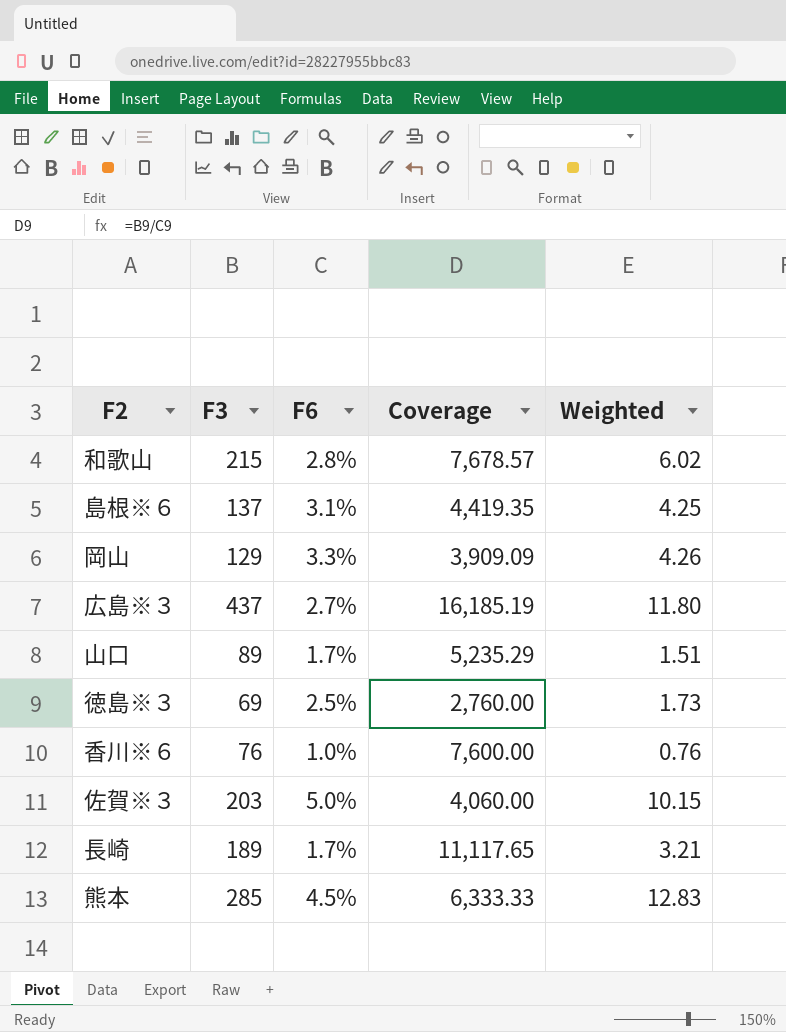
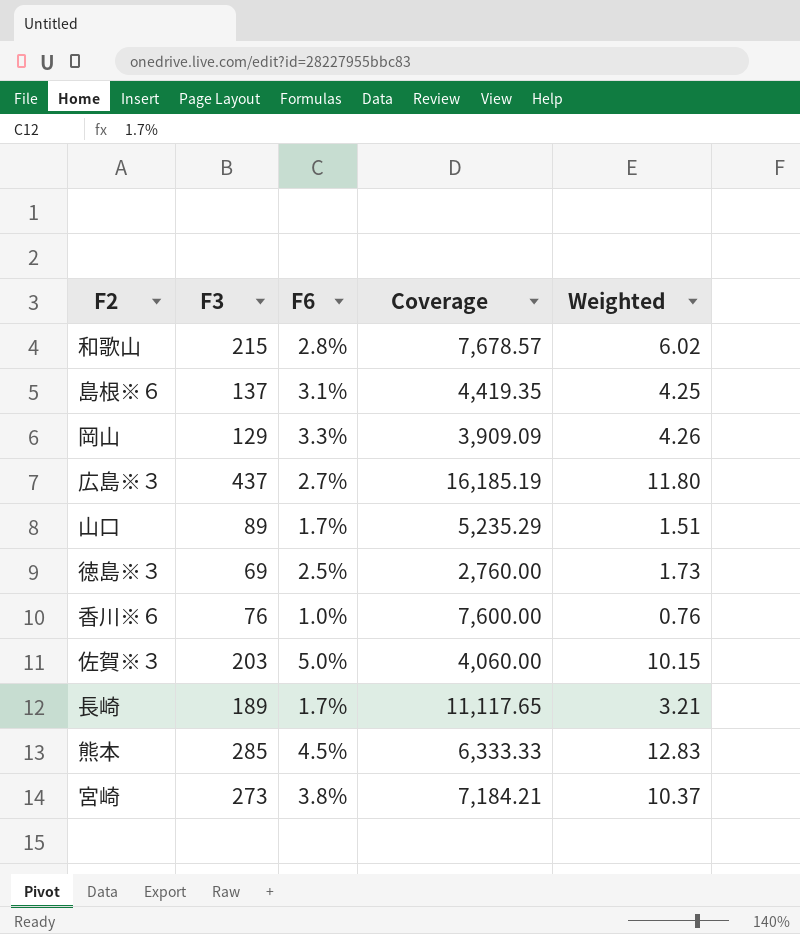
row 宮崎: none -> 273 | 3.8% | 7,184.21 | 10.37

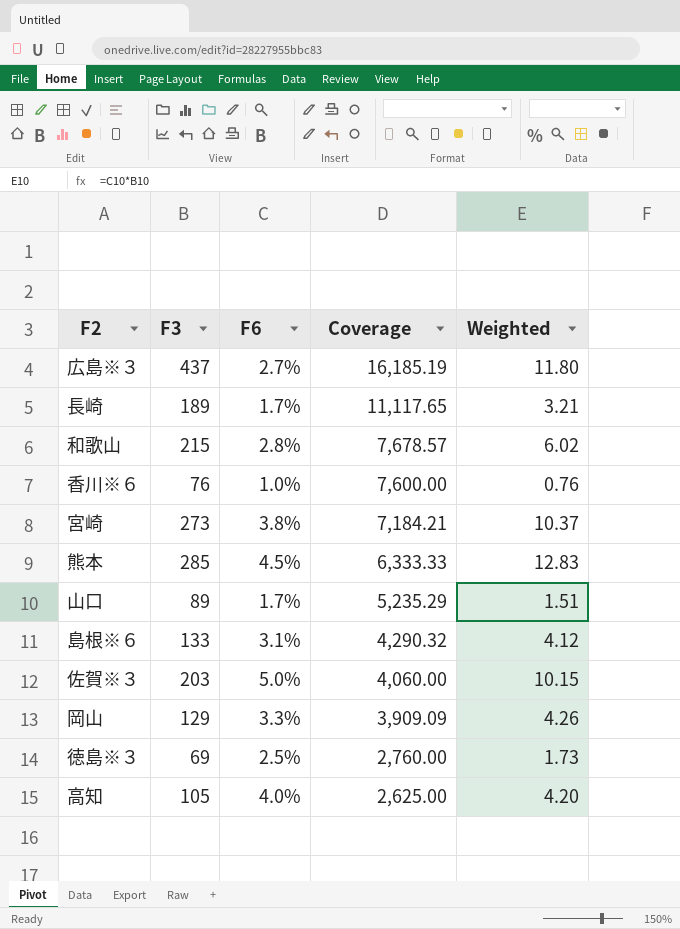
row order: none -> Coverage descending
島根※６ | F3: 137 -> 133
島根※６ | Coverage: 4,419.35 -> 4,290.32
島根※６ | Weighted: 4.25 -> 4.12
row 高知: none -> 105 | 4.0% | 2,625.00 | 4.20

